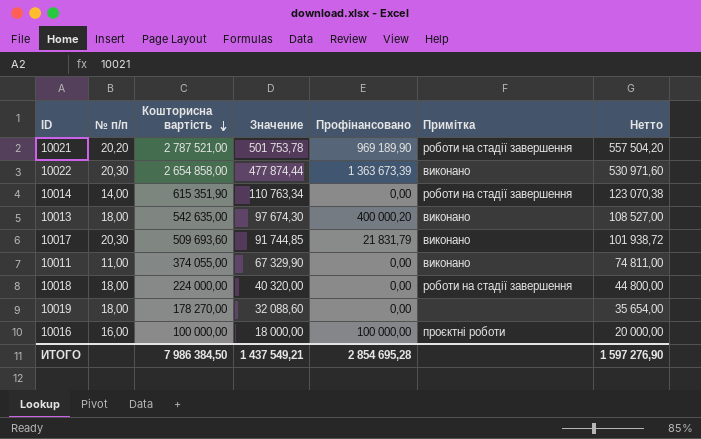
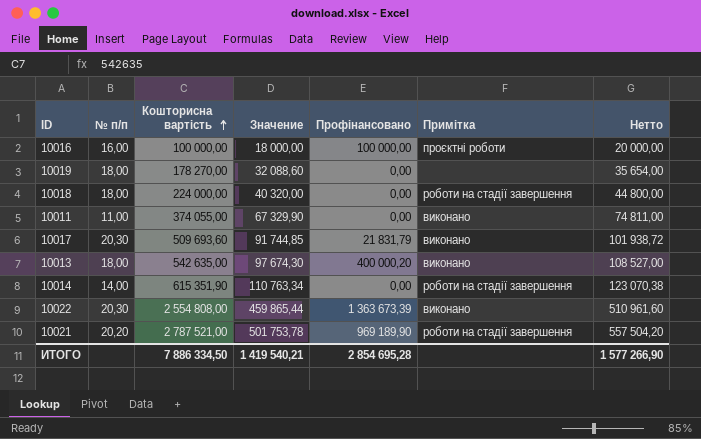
row order: Кошторисна вартість descending -> Кошторисна вартість ascending
10022 | Кошторисна вартість: 2 654 858,00 -> 2 554 808,00
10022 | Значение: 477 874,44 -> 459 865,44
10022 | Нетто: 530 971,60 -> 510 961,60
ИТОГО | Кошторисна вартість: 7 986 384,50 -> 7 886 334,50
ИТОГО | Значение: 1 437 549,21 -> 1 419 540,21
ИТОГО | Нетто: 1 597 276,90 -> 1 577 266,90

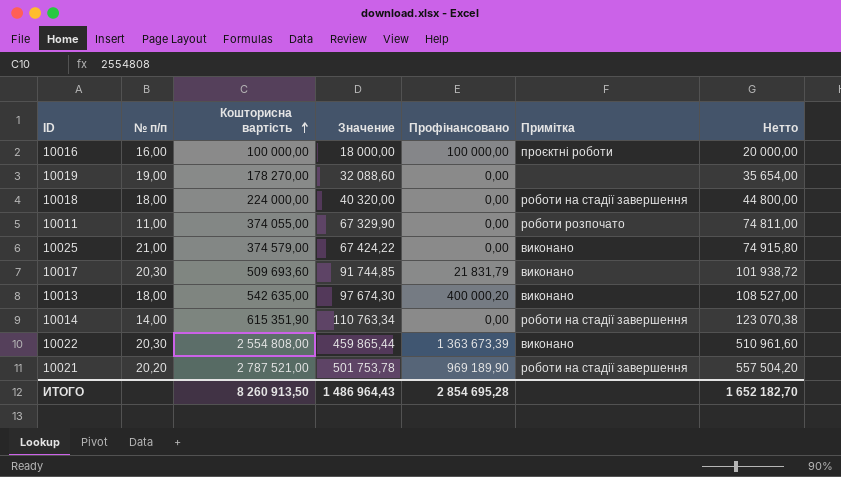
10019 | № п/п: 18,00 -> 19,00
10011 | Примітка: виконано -> роботи розпочато
row 10025: none -> 21,00 | 374 579,00 | 67 424,22 | 0,00 | виконано | 74 915,80
ИТОГО | Кошторисна вартість: 7 886 334,50 -> 8 260 913,50
ИТОГО | Значение: 1 419 540,21 -> 1 486 964,43
ИТОГО | Нетто: 1 577 266,90 -> 1 652 182,70

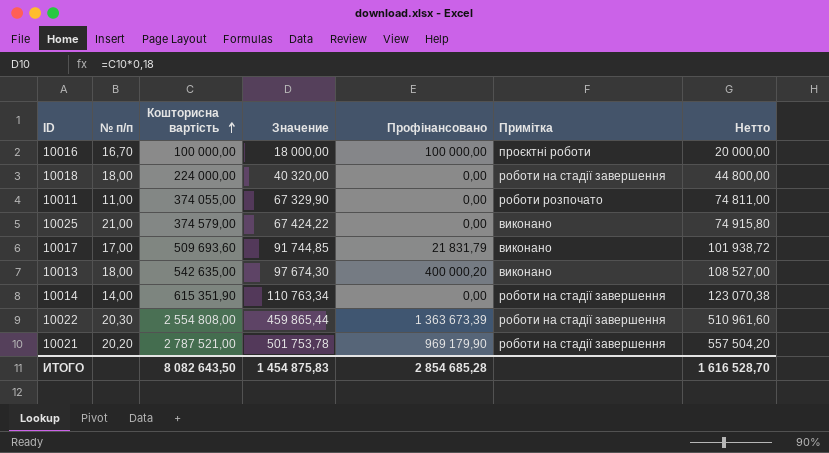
row 10019: 19,00 | 178 270,00 | 32 088,60 | 0,00 | none | 35 654,00 -> none
10016 | № п/п: 16,00 -> 16,70
10017 | № п/п: 20,30 -> 17,00
10022 | Примітка: виконано -> роботи на стадії завершення
10021 | Профінансовано: 969 189,90 -> 969 179,90
ИТОГО | Кошторисна вартість: 8 260 913,50 -> 8 082 643,50
ИТОГО | Значение: 1 486 964,43 -> 1 454 875,83
ИТОГО | Профінансовано: 2 854 695,28 -> 2 854 685,28
ИТОГО | Нетто: 1 652 182,70 -> 1 616 528,70

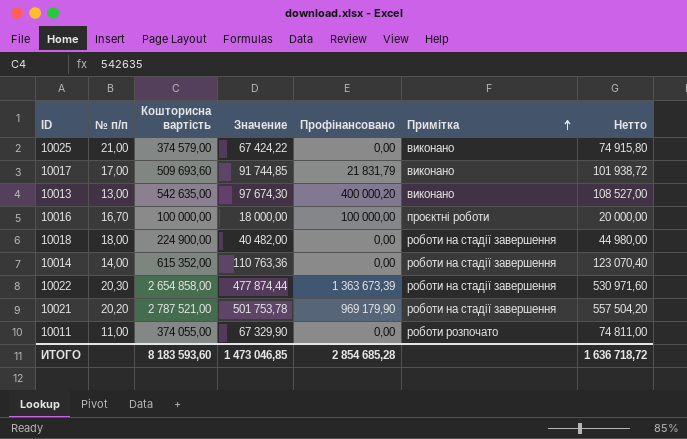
row order: Кошторисна вартість ascending -> Примітка ascending
10013 | № п/п: 18,00 -> 13,00
10018 | Кошторисна вартість: 224 000,00 -> 224 900,00
10018 | Значение: 40 320,00 -> 40 482,00
10018 | Нетто: 44 800,00 -> 44 980,00
10014 | Кошторисна вартість: 615 351,90 -> 615 352,00
10014 | Значение: 110 763,34 -> 110 763,36
10014 | Нетто: 123 070,38 -> 123 070,40
10022 | Кошторисна вартість: 2 554 808,00 -> 2 654 858,00
10022 | Значение: 459 865,44 -> 477 874,44
10022 | Нетто: 510 961,60 -> 530 971,60
ИТОГО | Кошторисна вартість: 8 082 643,50 -> 8 183 593,60
ИТОГО | Значение: 1 454 875,83 -> 1 473 046,85
ИТОГО | Нетто: 1 616 528,70 -> 1 636 718,72

